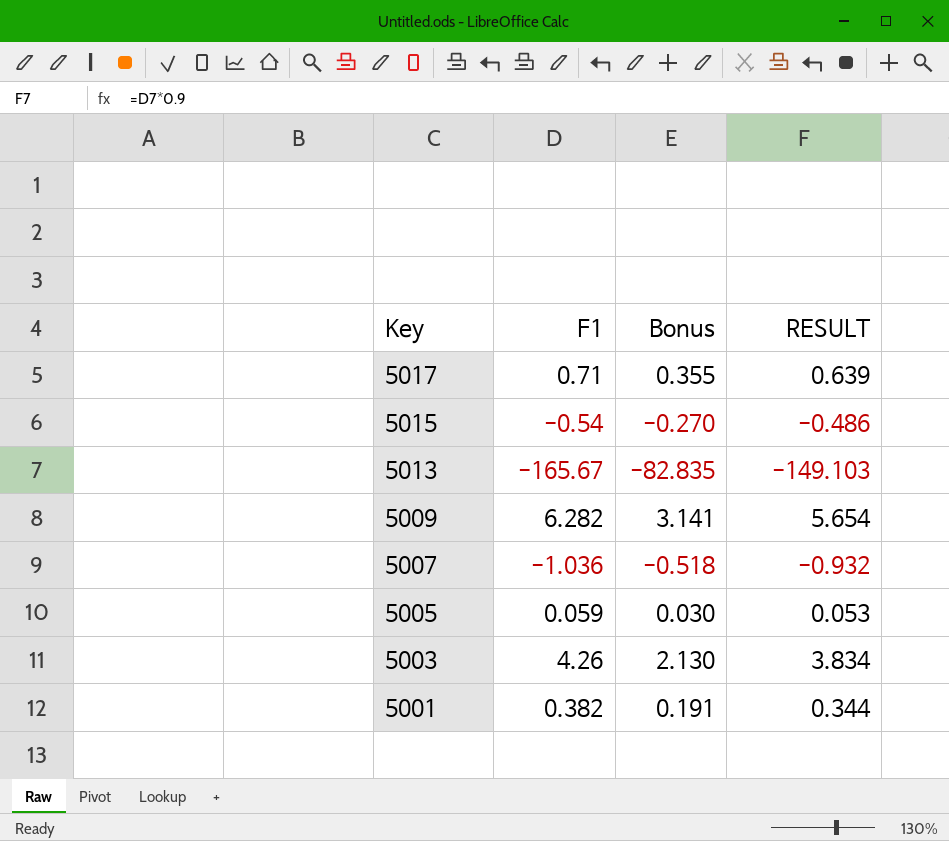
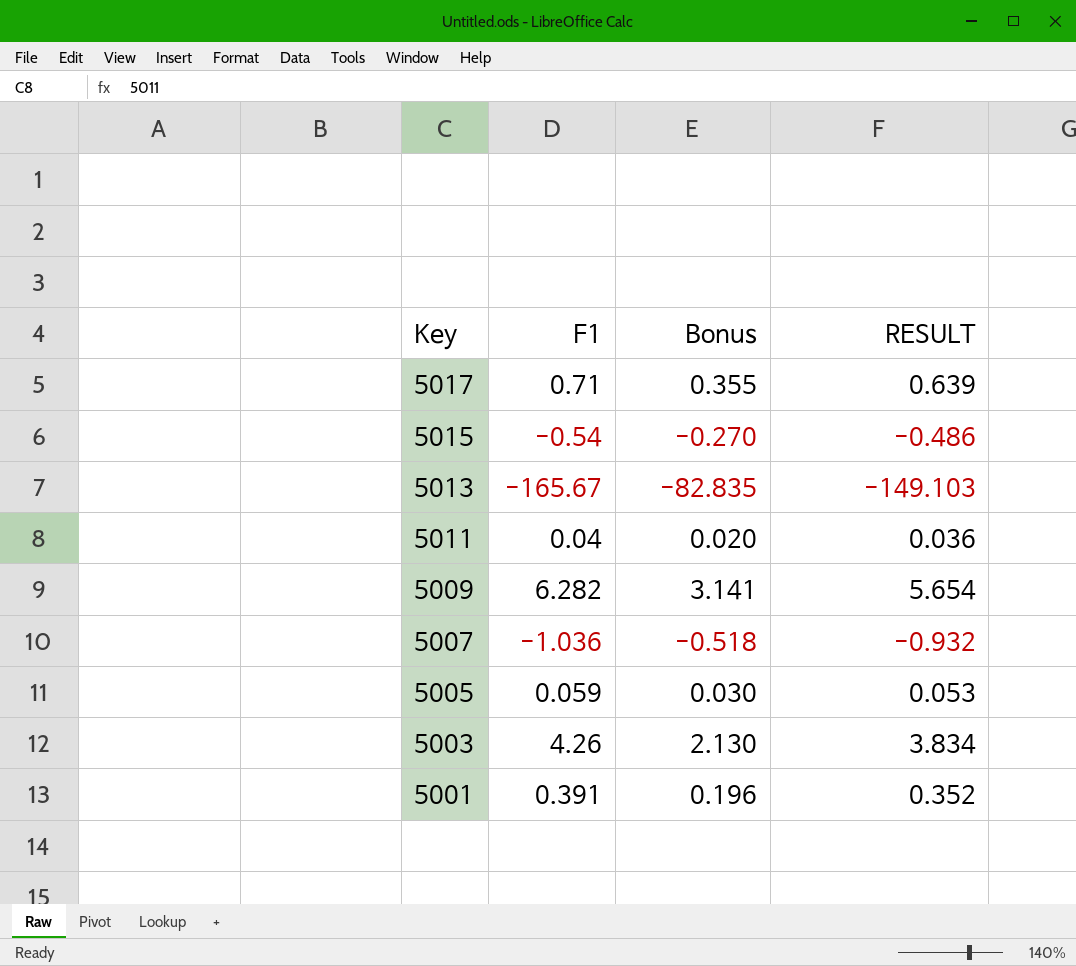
row 5011: none -> 0.04 | 0.020 | 0.036
5001 | F1: 0.382 -> 0.391
5001 | Bonus: 0.191 -> 0.196
5001 | RESULT: 0.344 -> 0.352

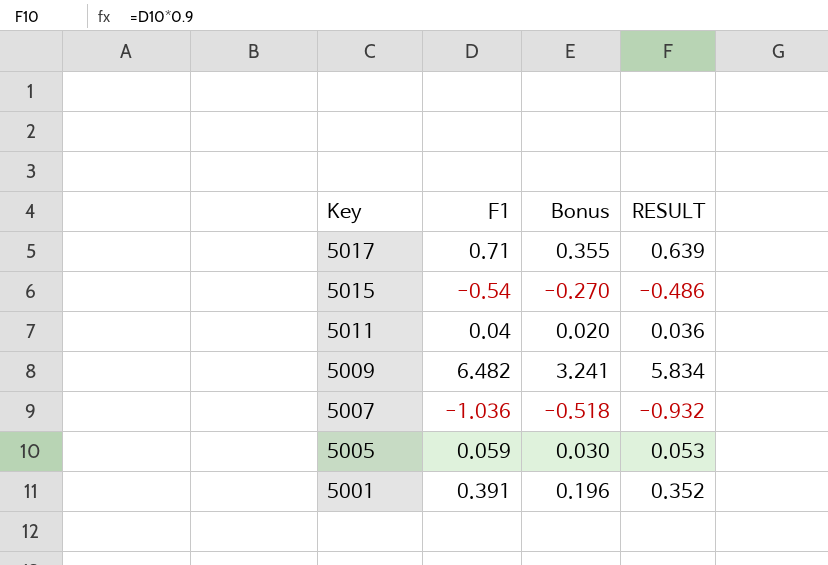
row 5013: -165.67 | -82.835 | -149.103 -> none
row 5003: 4.26 | 2.130 | 3.834 -> none
5009 | F1: 6.282 -> 6.482
5009 | Bonus: 3.141 -> 3.241
5009 | RESULT: 5.654 -> 5.834

